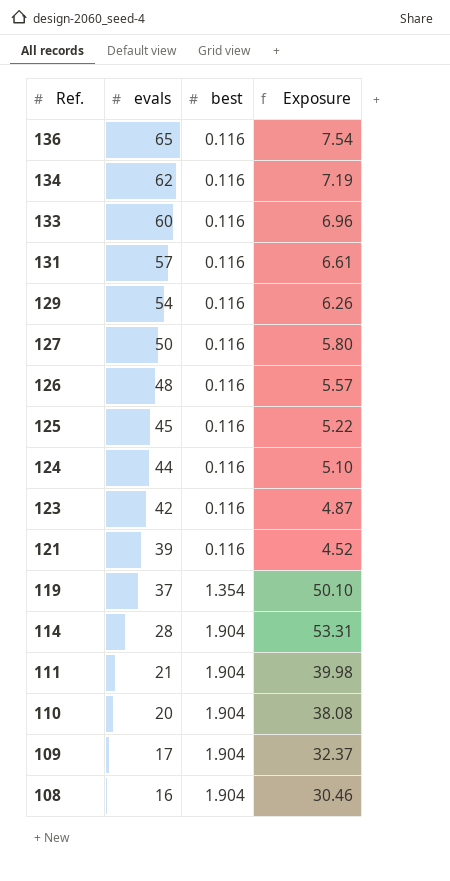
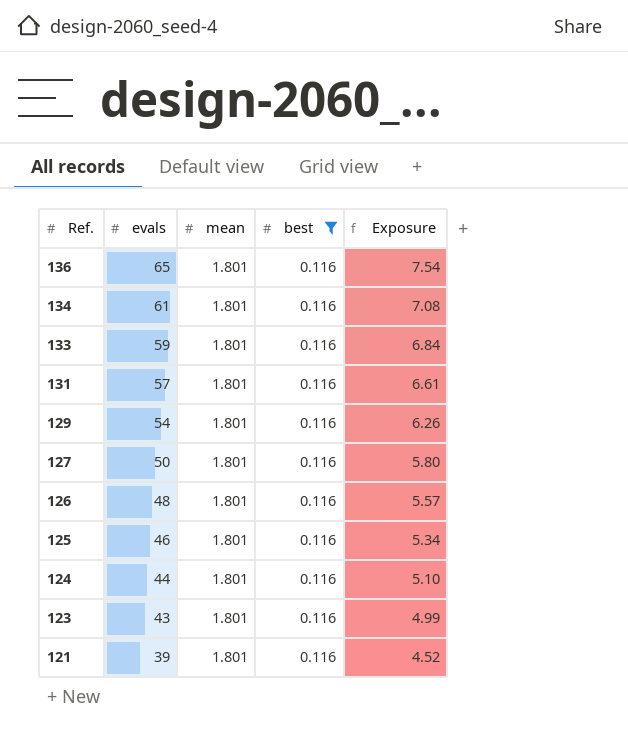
filter: none -> best = 0.116
column mean | position: none -> 3
134 | evals: 62 -> 61
134 | Exposure: 7.19 -> 7.08
133 | evals: 60 -> 59
133 | Exposure: 6.96 -> 6.84
125 | evals: 45 -> 46
125 | Exposure: 5.22 -> 5.34
123 | evals: 42 -> 43
123 | Exposure: 4.87 -> 4.99

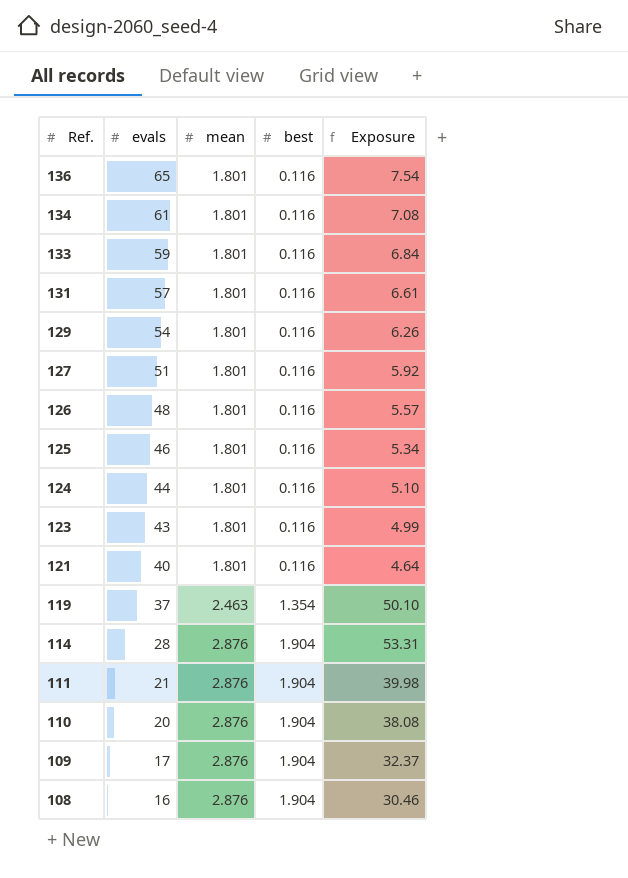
filter: best = 0.116 -> none
127 | evals: 50 -> 51
127 | Exposure: 5.80 -> 5.92
121 | evals: 39 -> 40
121 | Exposure: 4.52 -> 4.64

